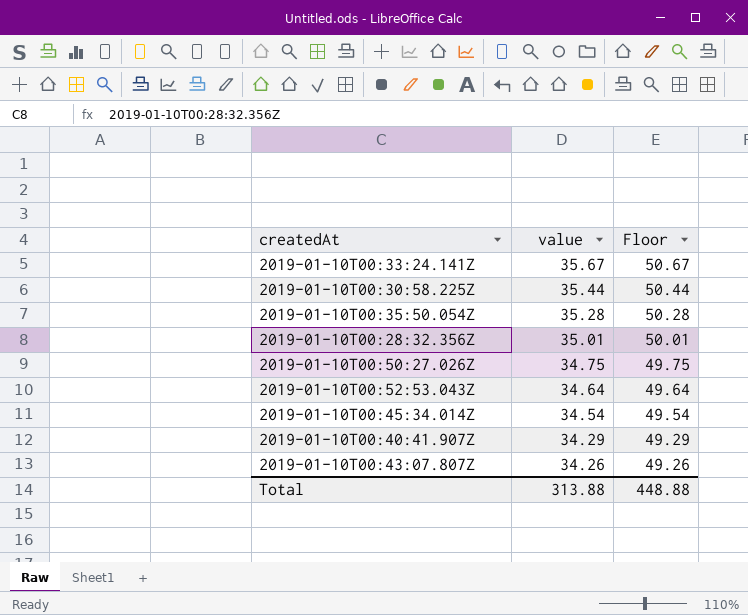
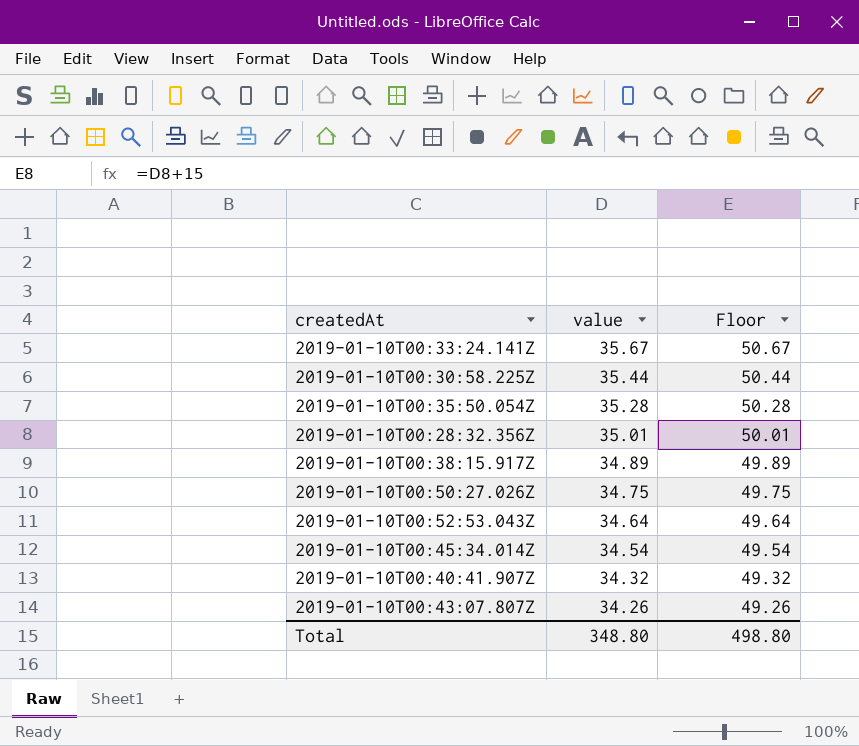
row 2019-01-10T00:38:15.917Z: none -> 34.89 | 49.89
2019-01-10T00:40:41.907Z | value: 34.29 -> 34.32
2019-01-10T00:40:41.907Z | Floor: 49.29 -> 49.32
Total | value: 313.88 -> 348.80
Total | Floor: 448.88 -> 498.80

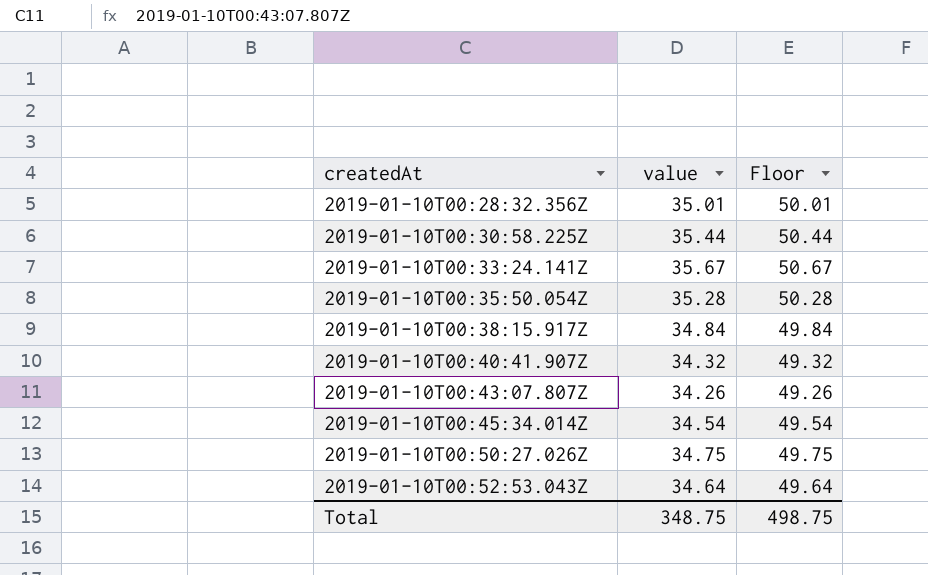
row order: value descending -> createdAt ascending
2019-01-10T00:38:15.917Z | value: 34.89 -> 34.84
2019-01-10T00:38:15.917Z | Floor: 49.89 -> 49.84
Total | value: 348.80 -> 348.75
Total | Floor: 498.80 -> 498.75

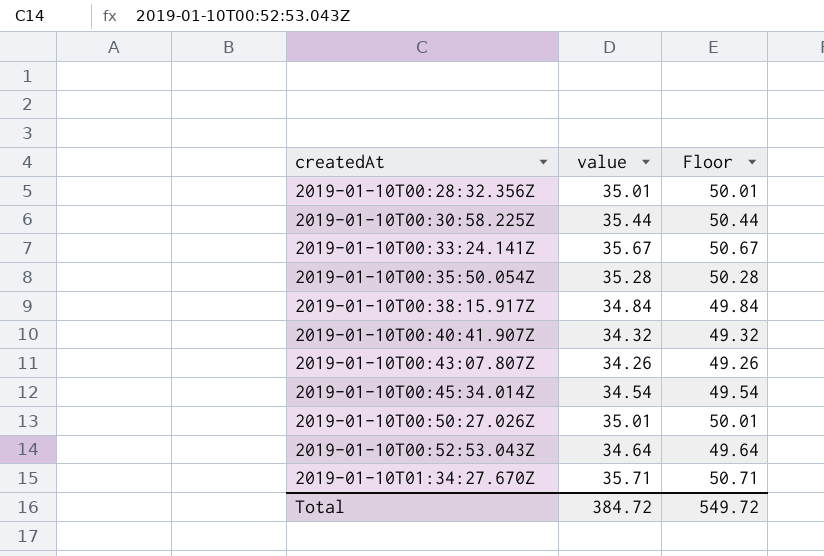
2019-01-10T00:50:27.026Z | value: 34.75 -> 35.01
2019-01-10T00:50:27.026Z | Floor: 49.75 -> 50.01
row 2019-01-10T01:34:27.670Z: none -> 35.71 | 50.71
Total | value: 348.75 -> 384.72
Total | Floor: 498.75 -> 549.72

